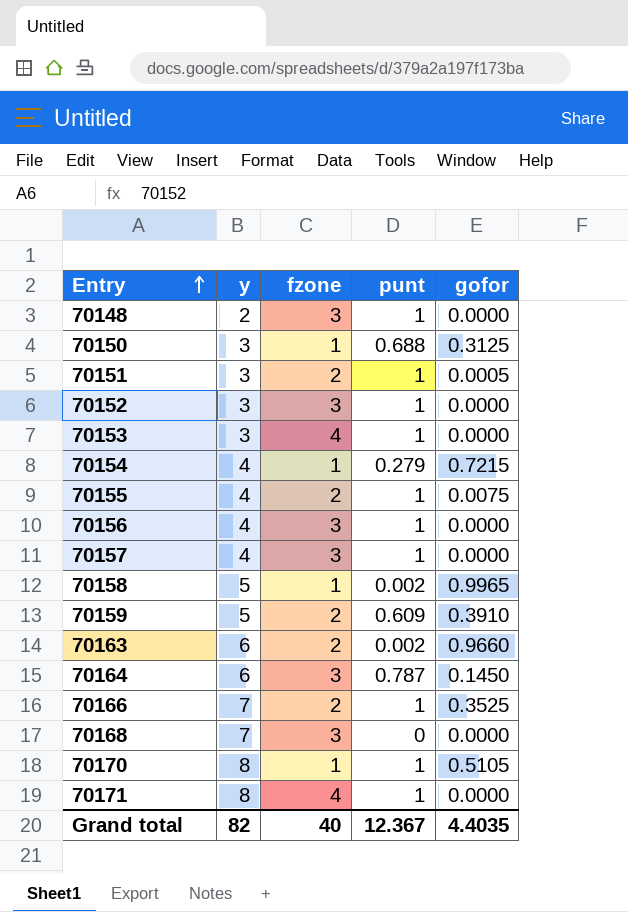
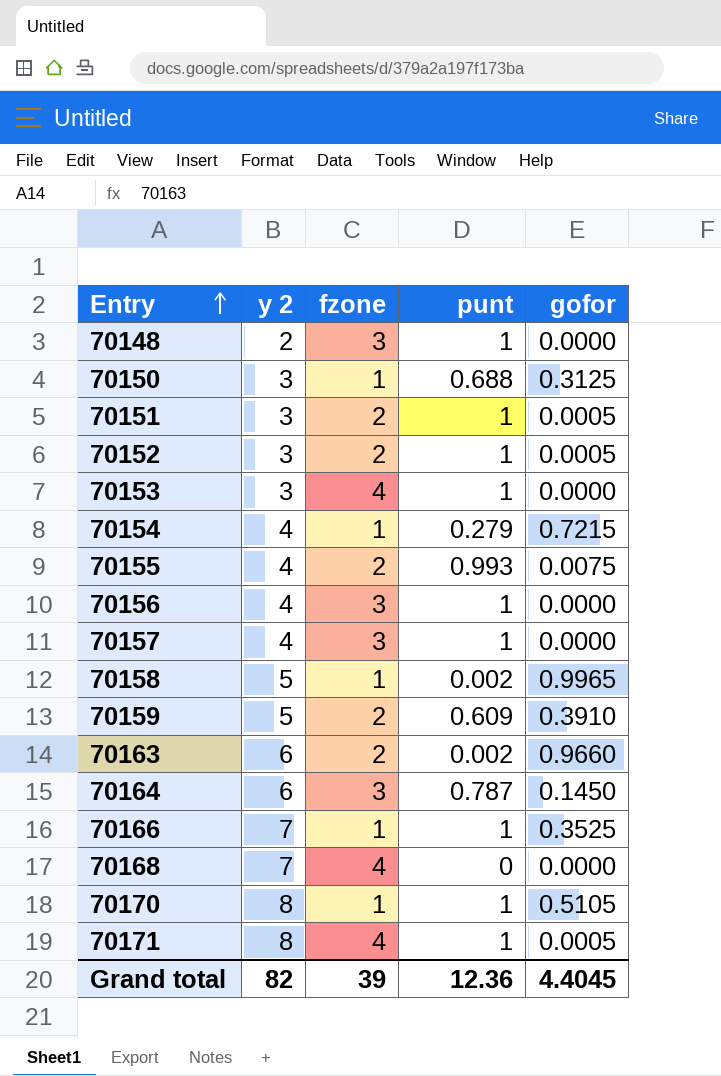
column name: y -> y 2
70152 | fzone: 3 -> 2
70152 | gofor: 0.0000 -> 0.0005
70155 | punt: 1 -> 0.993
70166 | fzone: 2 -> 1
70168 | fzone: 3 -> 4
70171 | gofor: 0.0000 -> 0.0005
Grand total | fzone: 40 -> 39
Grand total | punt: 12.367 -> 12.36
Grand total | gofor: 4.4035 -> 4.4045

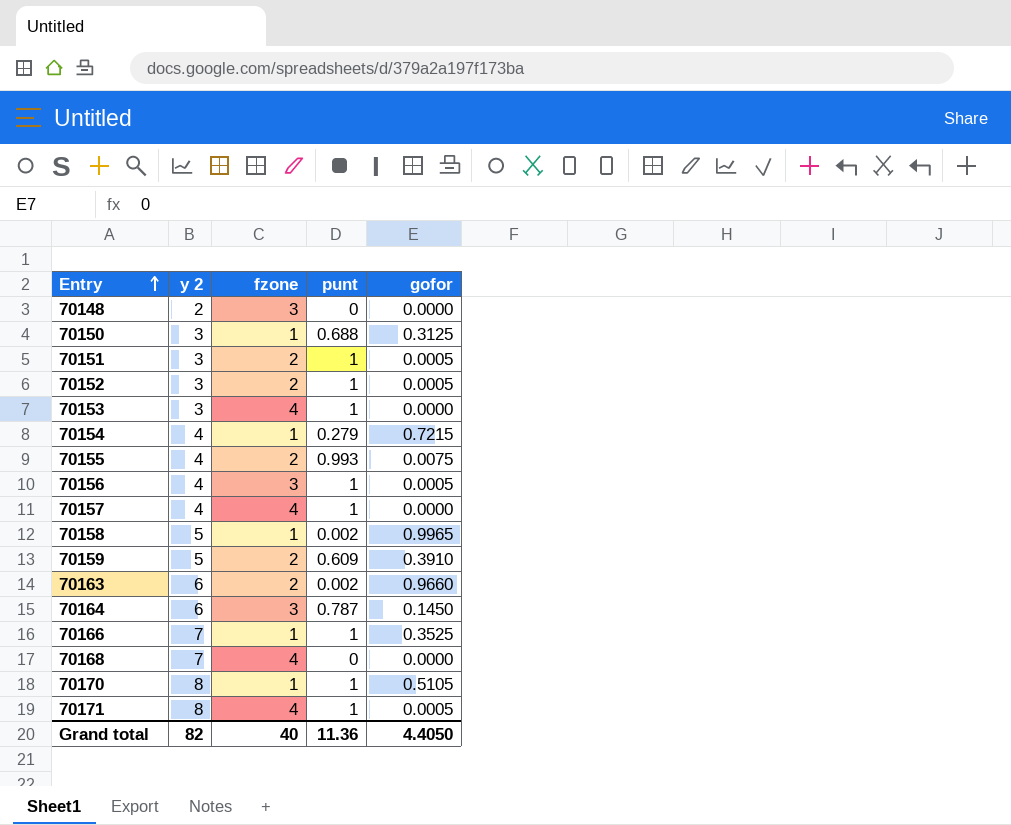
70148 | punt: 1 -> 0
70156 | gofor: 0.0000 -> 0.0005
70157 | fzone: 3 -> 4
Grand total | fzone: 39 -> 40
Grand total | punt: 12.36 -> 11.36
Grand total | gofor: 4.4045 -> 4.4050

